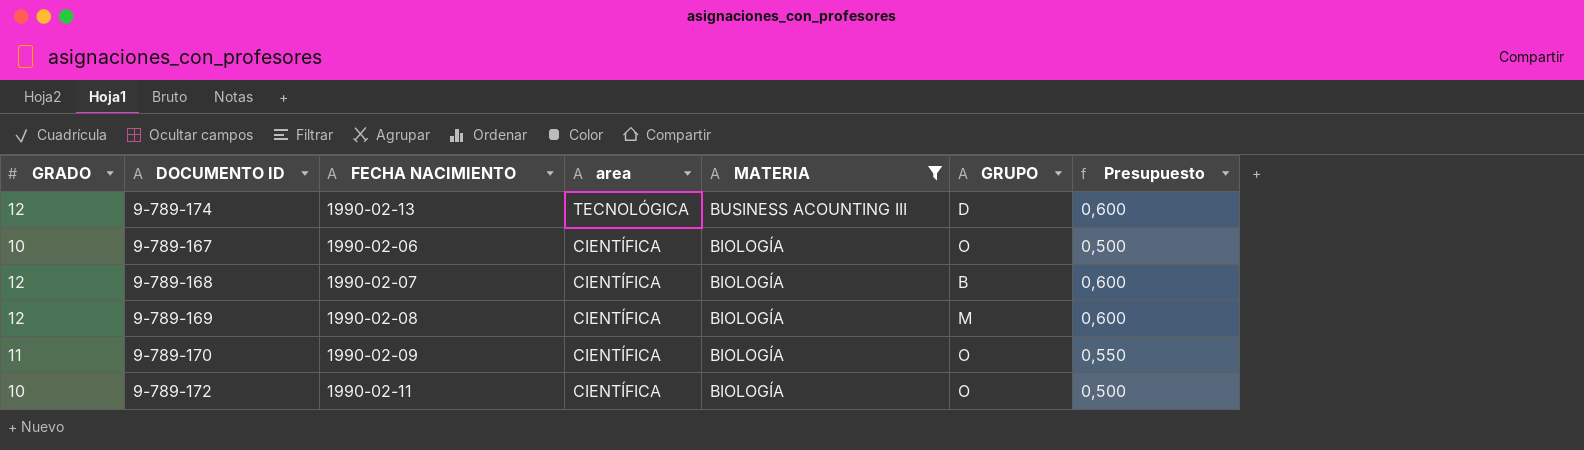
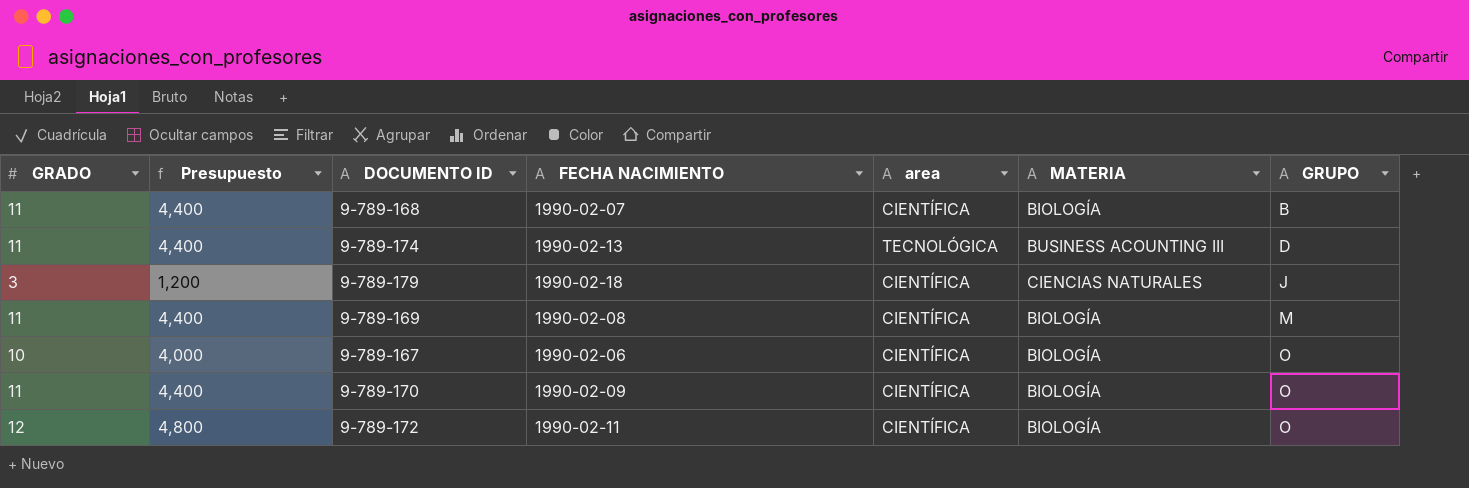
filter: MATERIA != CIENCIAS NATURALES -> none
row order: area descending -> GRUPO ascending
column Presupuesto | formula: [GRADO] * 0,05 -> [GRADO] * 0,4
column Presupuesto | position: 7 -> 2
9-789-168 | GRADO: 12 -> 11
9-789-174 | GRADO: 12 -> 11
9-789-169 | GRADO: 12 -> 11
9-789-172 | GRADO: 10 -> 12

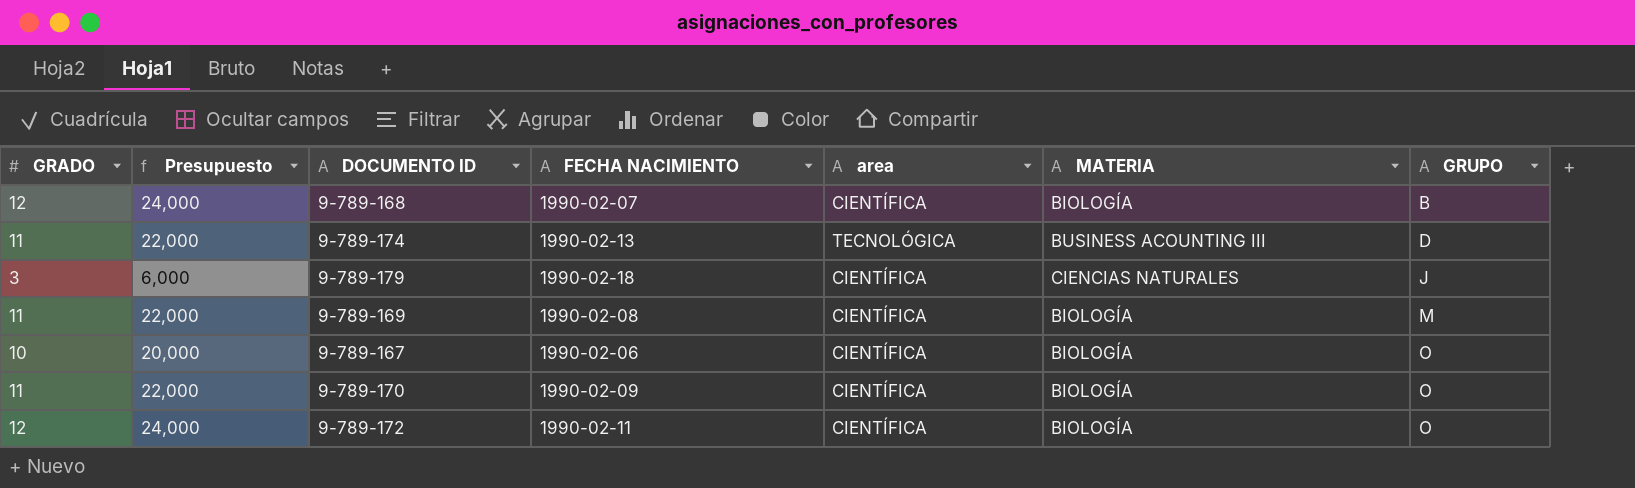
column Presupuesto | formula: [GRADO] * 0,4 -> [GRADO] * 2
9-789-168 | GRADO: 11 -> 12

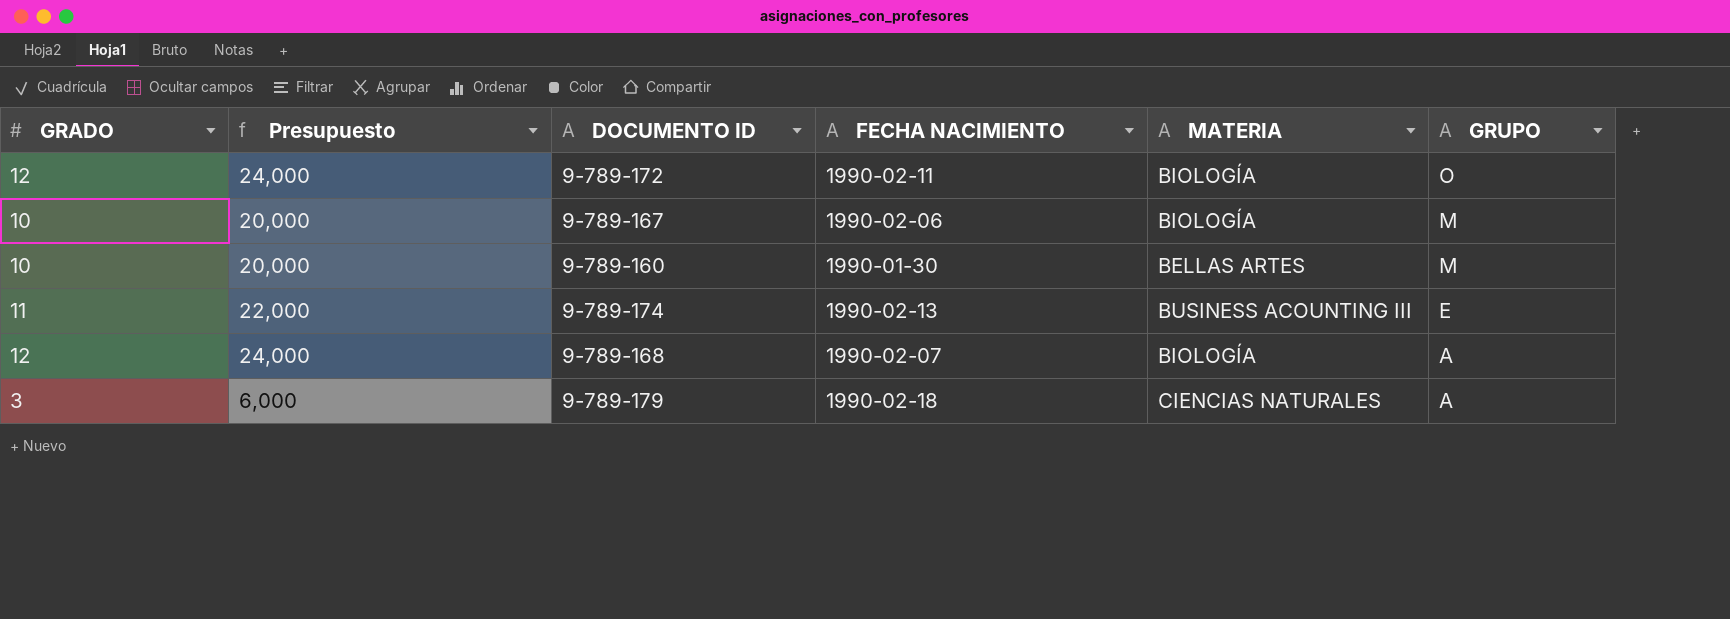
row order: GRUPO ascending -> GRUPO descending
column area | position: 5 -> none
row 9-789-169: 11 | 22,000 | 1990-02-08 | CIENTÍFICA | BIOLOGÍA | M -> none
row 9-789-170: 11 | 22,000 | 1990-02-09 | CIENTÍFICA | BIOLOGÍA | O -> none
9-789-167 | GRUPO: O -> M
row 9-789-160: none -> 10 | 20,000 | 1990-01-30 | BELLAS ARTES | M
9-789-174 | GRUPO: D -> E
9-789-168 | GRUPO: B -> A
9-789-179 | GRUPO: J -> A

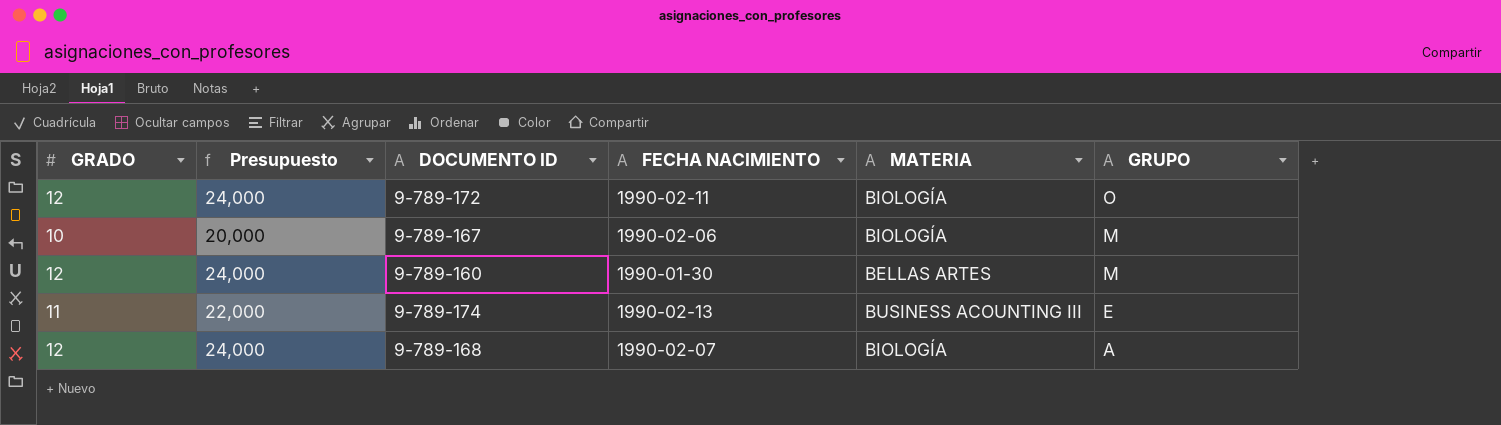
row 9-789-179: 3 | 6,000 | 1990-02-18 | CIENCIAS NATURALES | A -> none
9-789-160 | GRADO: 10 -> 12
9-789-160 | Presupuesto: 20,000 -> 24,000

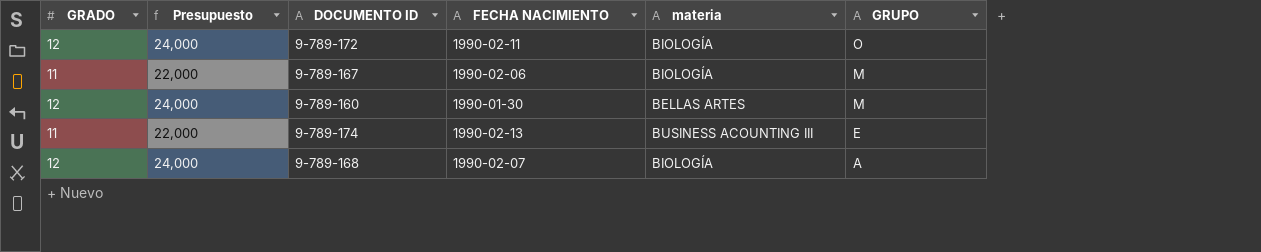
column name: MATERIA -> materia
9-789-167 | GRADO: 10 -> 11
9-789-167 | Presupuesto: 20,000 -> 22,000

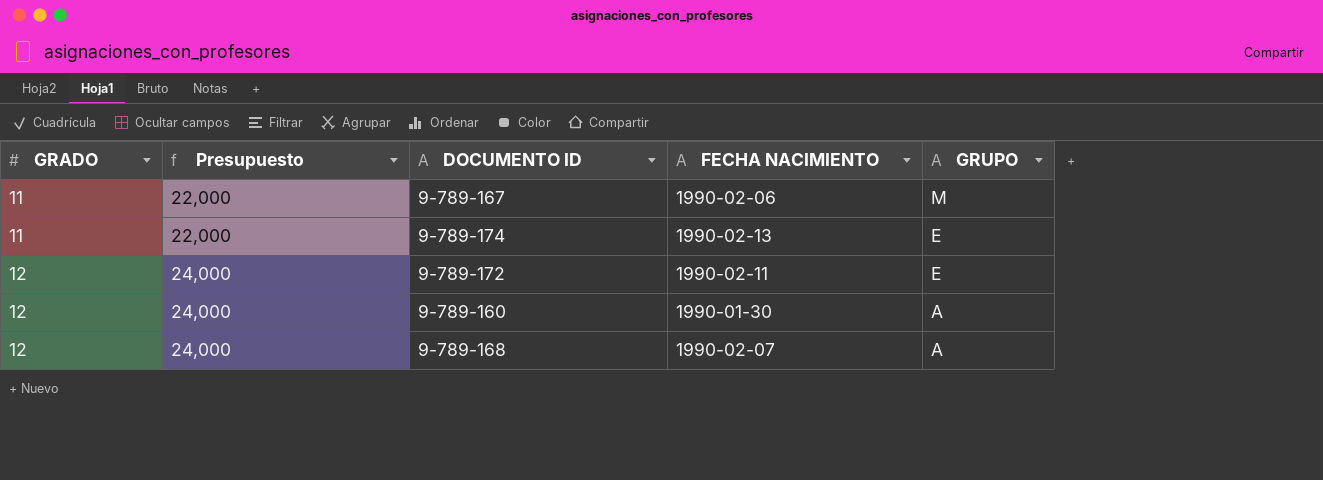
row order: GRUPO descending -> GRADO ascending
column materia | position: 5 -> none
9-789-172 | GRUPO: O -> E
9-789-160 | GRUPO: M -> A

